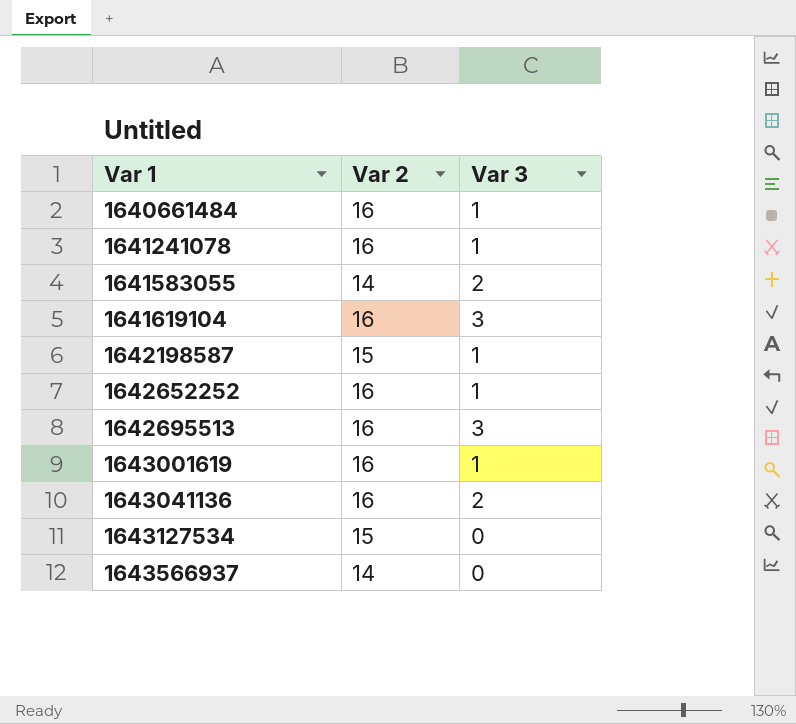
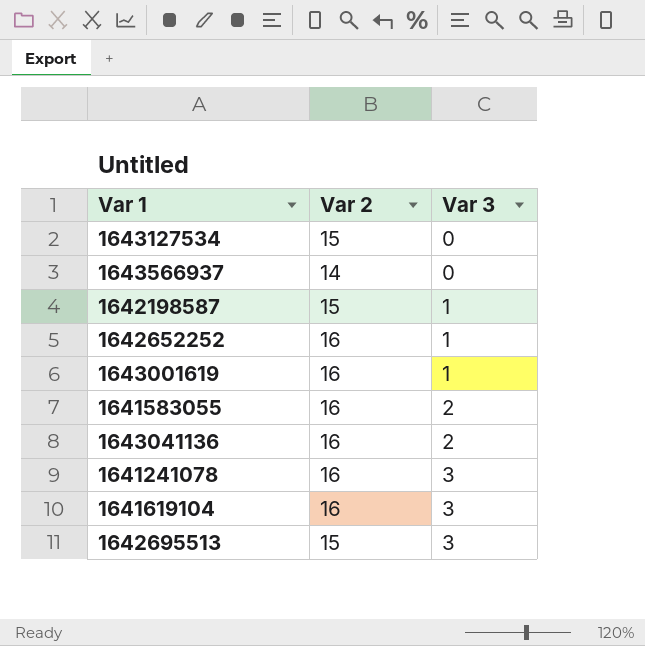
row order: Var 1 ascending -> Var 3 ascending
row 1640661484: 16 | 1 -> none
1641583055 | Var 2: 14 -> 16
1641241078 | Var 3: 1 -> 3
1642695513 | Var 2: 16 -> 15

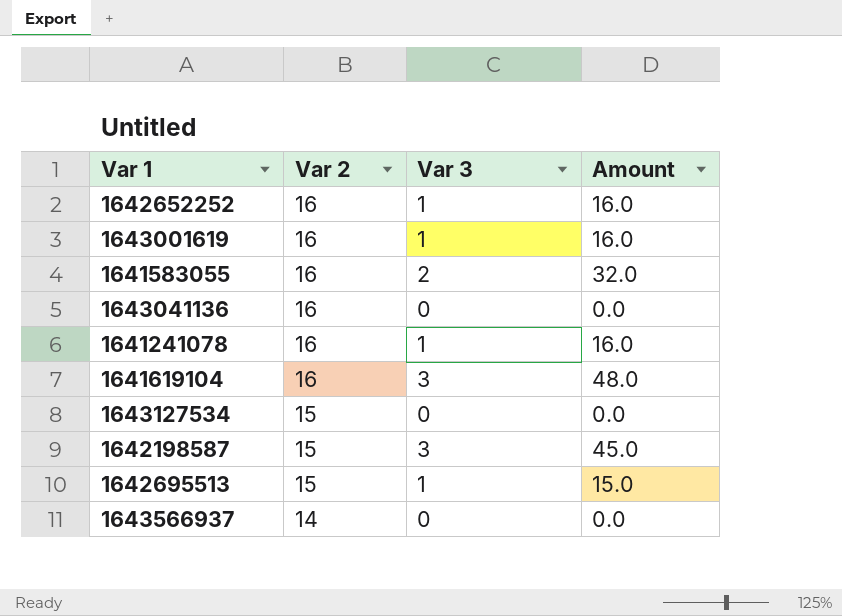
row order: Var 3 ascending -> Var 2 descending
column Amount | formula: none -> [Var 2] * [Var 3]
1643041136 | Var 3: 2 -> 0
1641241078 | Var 3: 3 -> 1
1642198587 | Var 3: 1 -> 3
1642695513 | Var 3: 3 -> 1

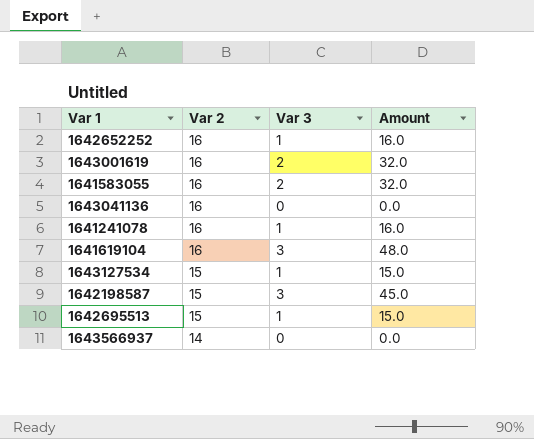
1643001619 | Var 3: 1 -> 2
1643001619 | Amount: 16.0 -> 32.0
1643127534 | Var 3: 0 -> 1
1643127534 | Amount: 0.0 -> 15.0

